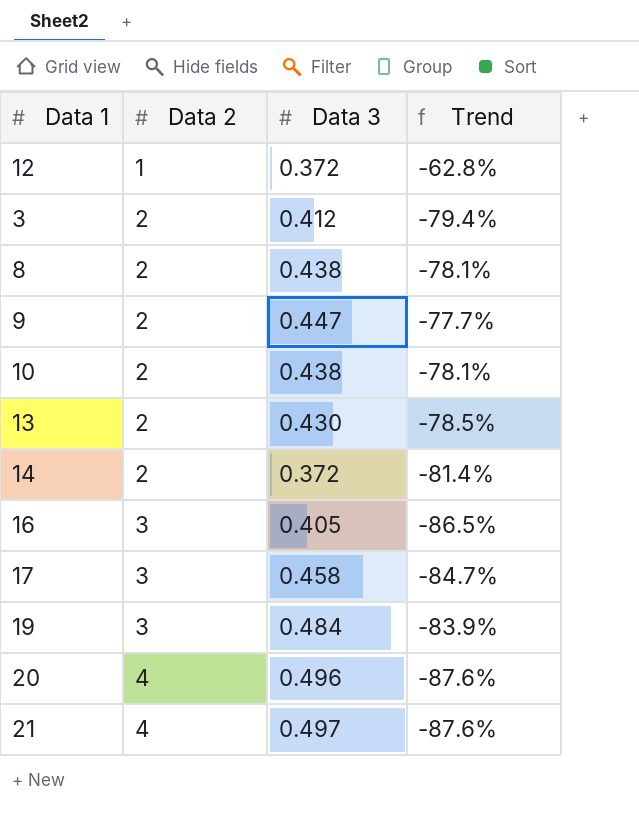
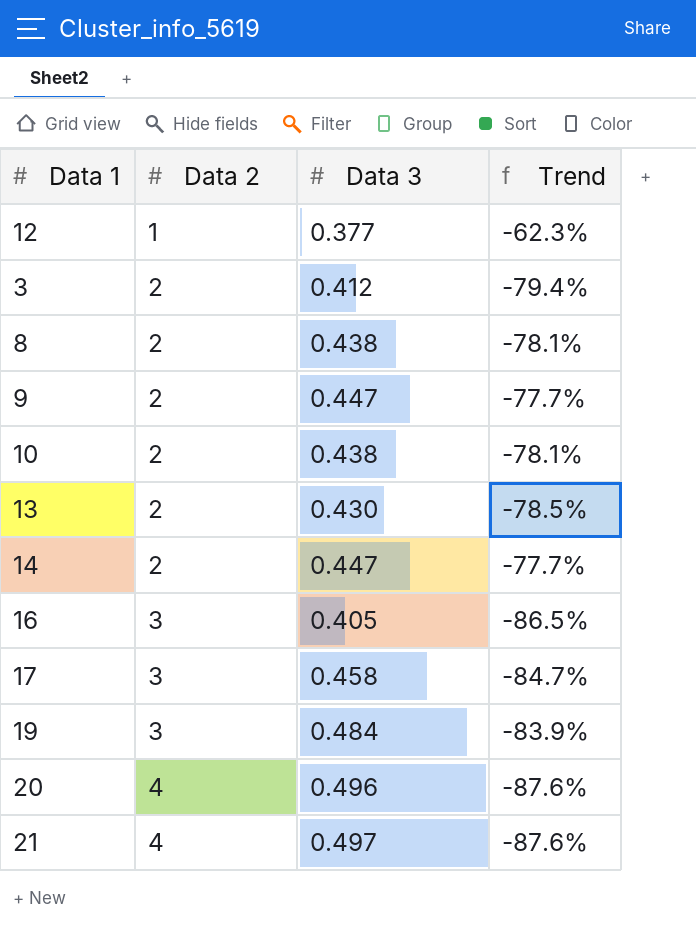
12 | Data 3: 0.372 -> 0.377
12 | Trend: -62.8% -> -62.3%
14 | Data 3: 0.372 -> 0.447
14 | Trend: -81.4% -> -77.7%

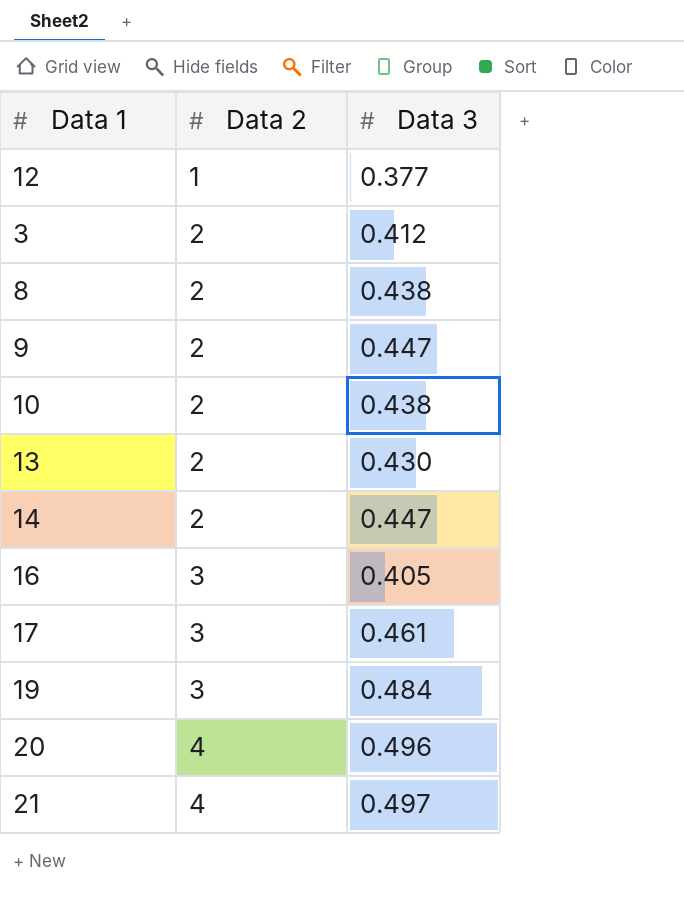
column Trend | formula: ([Data 3] - [Data 2]) / [Data 2] -> none
17 | Data 3: 0.458 -> 0.461

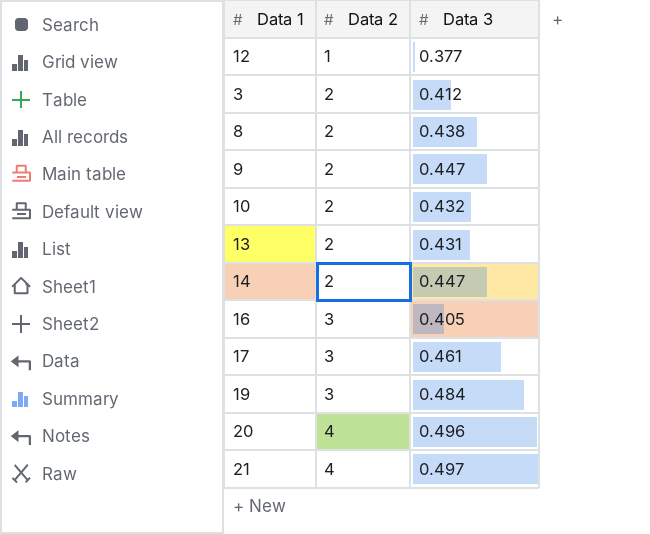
10 | Data 3: 0.438 -> 0.432
13 | Data 3: 0.430 -> 0.431

